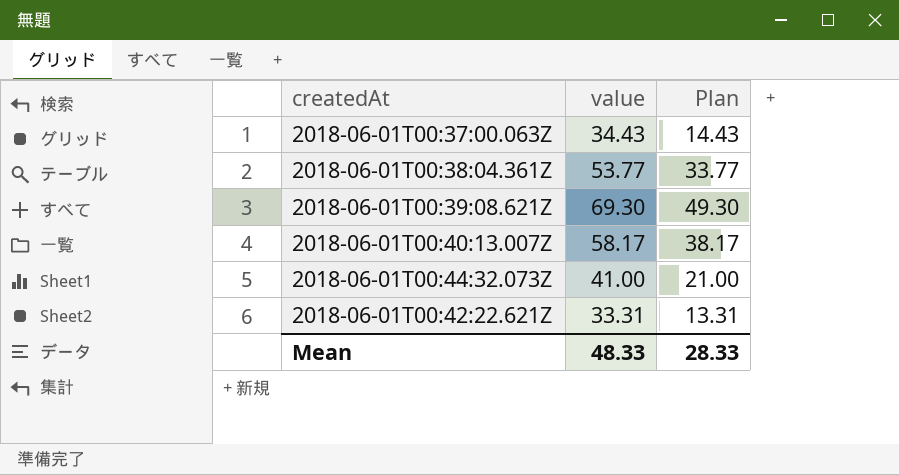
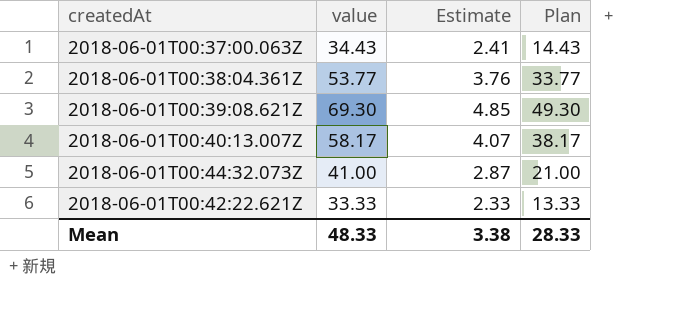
column Estimate | formula: none -> [value] * 0.07
2018-06-01T00:42:22.621Z | value: 33.31 -> 33.33
2018-06-01T00:42:22.621Z | Plan: 13.31 -> 13.33

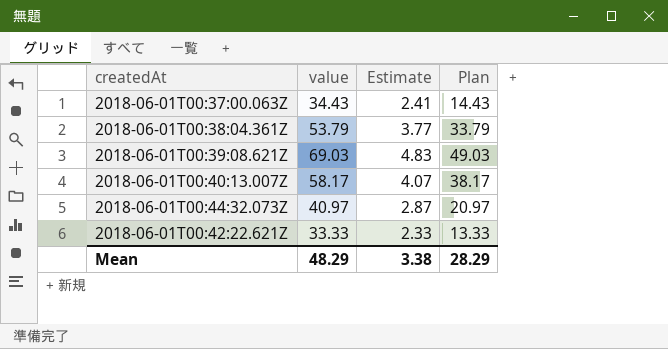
2018-06-01T00:38:04.361Z | value: 53.77 -> 53.79
2018-06-01T00:38:04.361Z | Estimate: 3.76 -> 3.77
2018-06-01T00:38:04.361Z | Plan: 33.77 -> 33.79
2018-06-01T00:39:08.621Z | value: 69.30 -> 69.03
2018-06-01T00:39:08.621Z | Estimate: 4.85 -> 4.83
2018-06-01T00:39:08.621Z | Plan: 49.30 -> 49.03
2018-06-01T00:44:32.073Z | value: 41.00 -> 40.97
2018-06-01T00:44:32.073Z | Plan: 21.00 -> 20.97
Mean | value: 48.33 -> 48.29
Mean | Plan: 28.33 -> 28.29

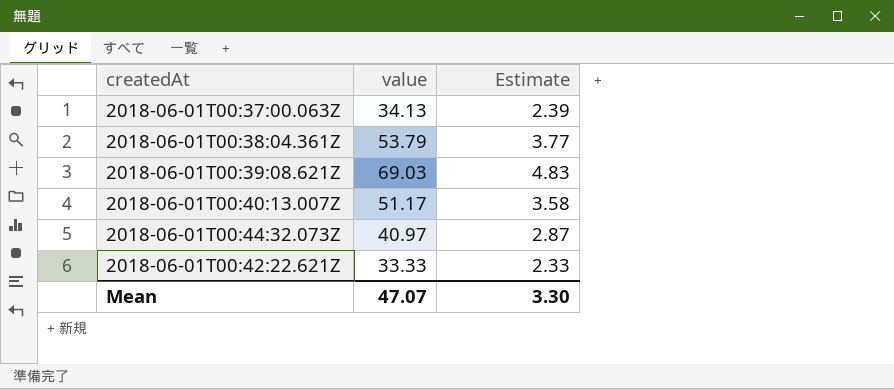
column Plan | formula: [value] - 20 -> none
2018-06-01T00:37:00.063Z | value: 34.43 -> 34.13
2018-06-01T00:37:00.063Z | Estimate: 2.41 -> 2.39
2018-06-01T00:40:13.007Z | value: 58.17 -> 51.17
2018-06-01T00:40:13.007Z | Estimate: 4.07 -> 3.58
Mean | value: 48.29 -> 47.07
Mean | Estimate: 3.38 -> 3.30

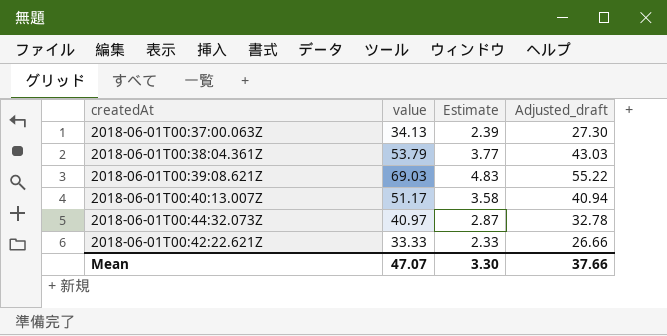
column Adjusted_draft | formula: none -> [value] * 0.8

